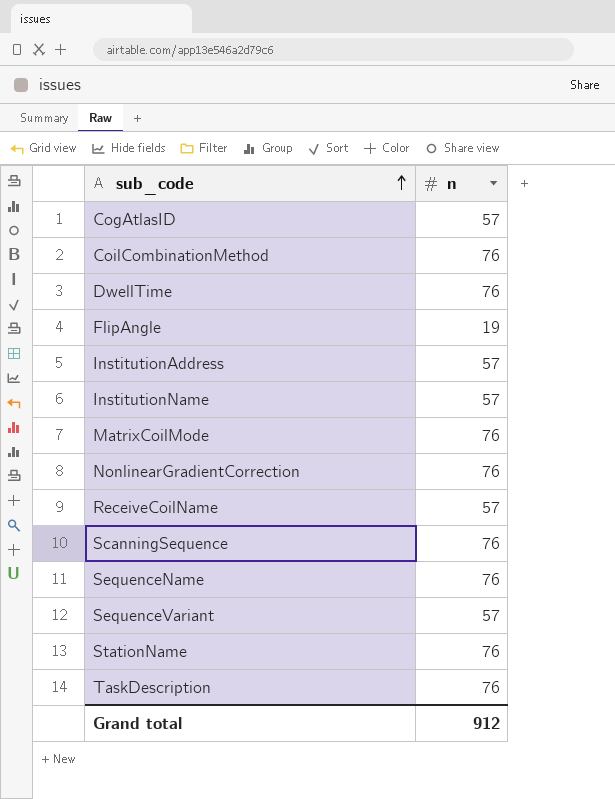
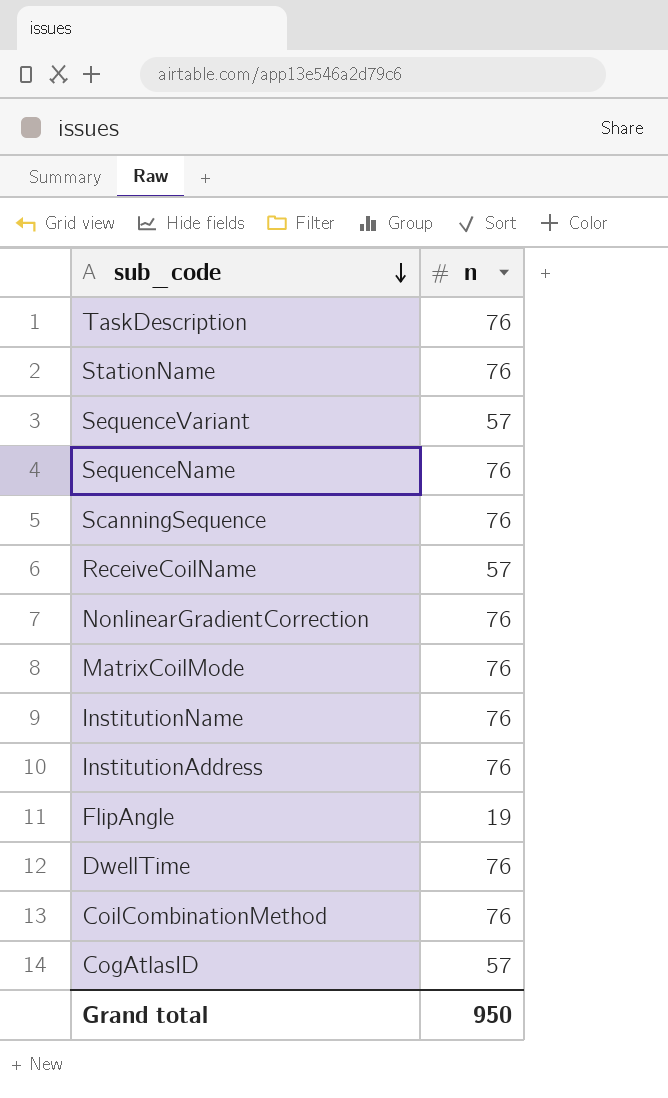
row order: sub_code ascending -> sub_code descending
InstitutionName | n: 57 -> 76
InstitutionAddress | n: 57 -> 76
Grand total | n: 912 -> 950

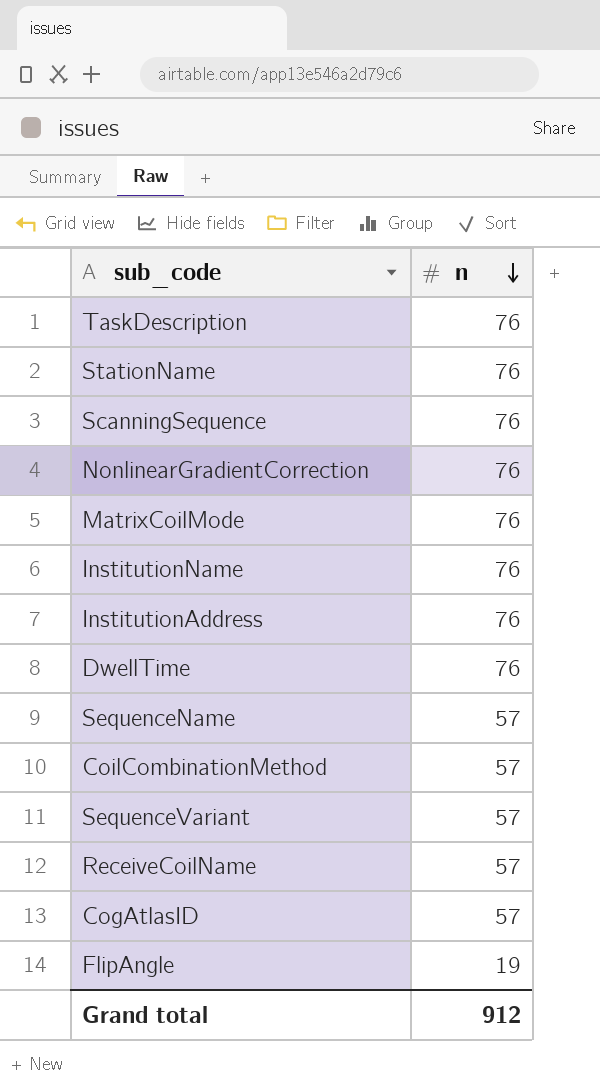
row order: sub_code descending -> n descending
SequenceName | n: 76 -> 57
CoilCombinationMethod | n: 76 -> 57
Grand total | n: 950 -> 912

